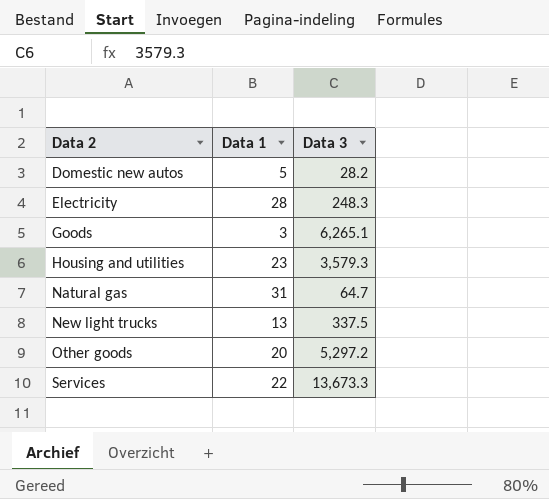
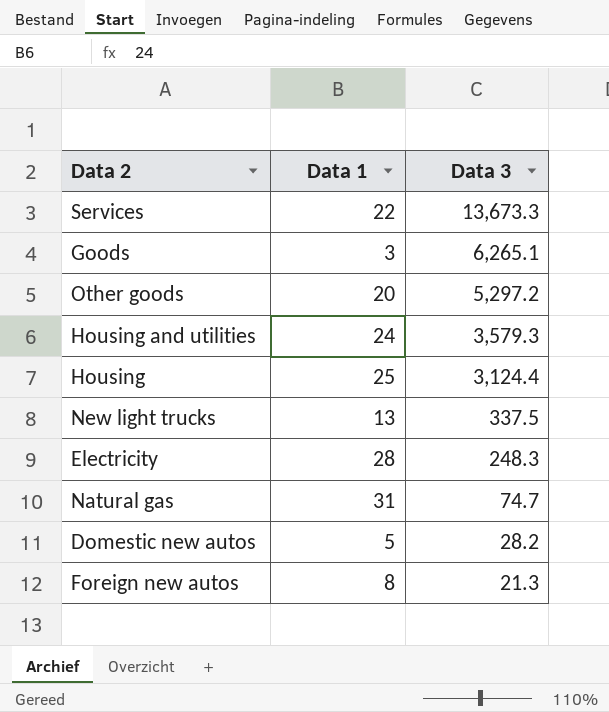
row order: Data 2 ascending -> Data 3 descending
Housing and utilities | Data 1: 23 -> 24
row Housing: none -> 25 | 3,124.4
Natural gas | Data 3: 64.7 -> 74.7
row Foreign new autos: none -> 8 | 21.3

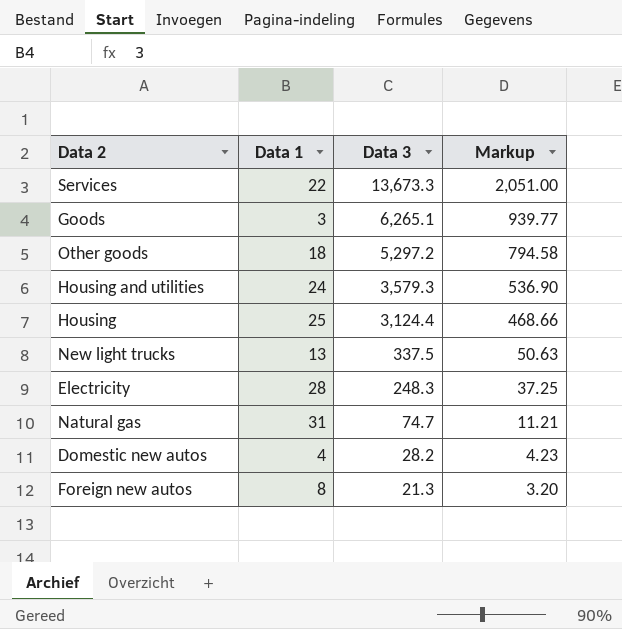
column Markup | formula: none -> [Data 3] * 0.15
Other goods | Data 1: 20 -> 18
Domestic new autos | Data 1: 5 -> 4

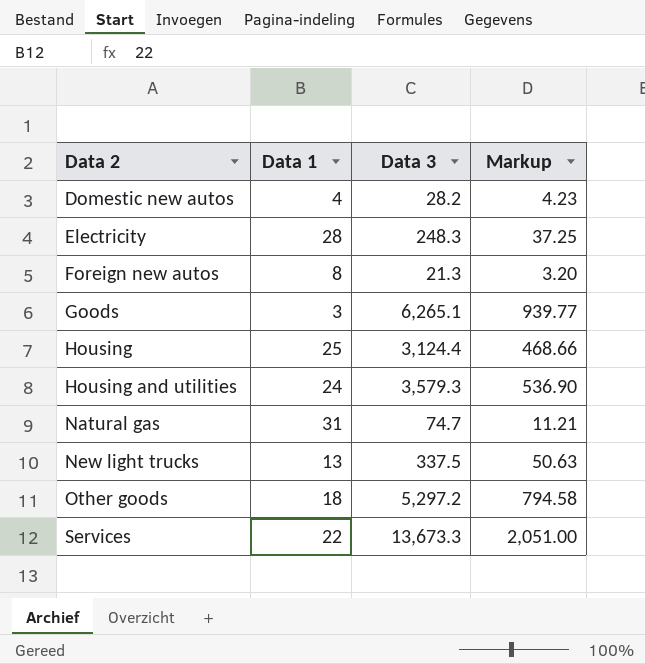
row order: Data 3 descending -> Data 2 ascending

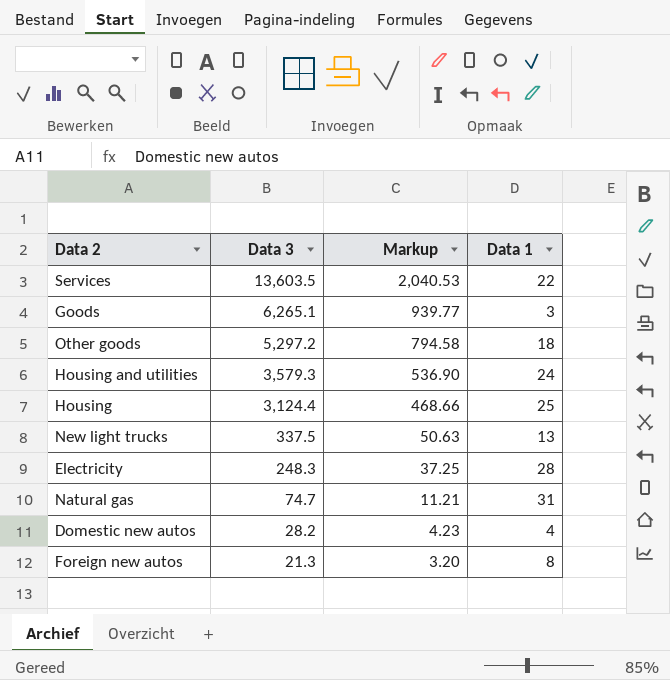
row order: Data 2 ascending -> Data 3 descending
column Data 1 | position: 2 -> 4
Services | Data 3: 13,673.3 -> 13,603.5
Services | Markup: 2,051.00 -> 2,040.53

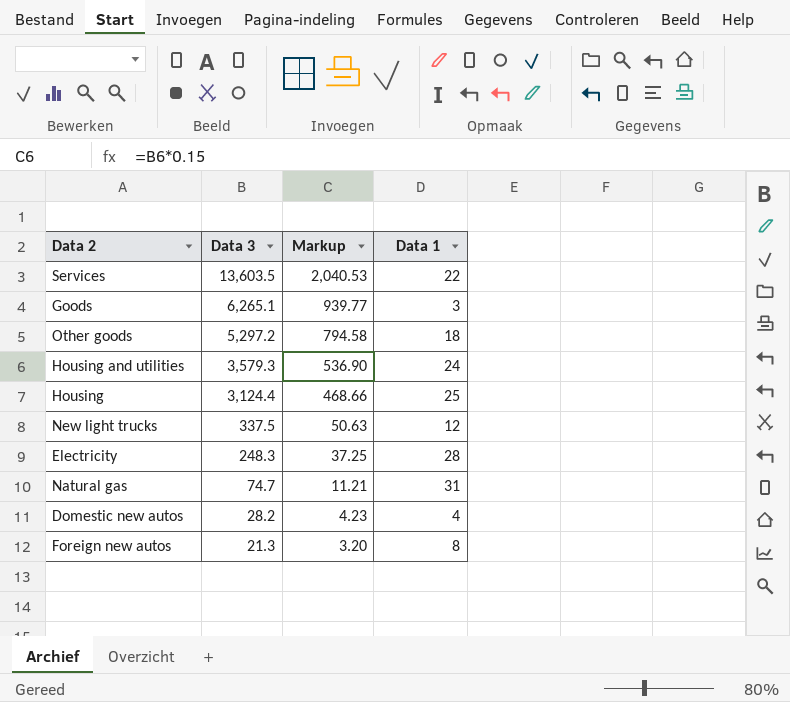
New light trucks | Data 1: 13 -> 12

